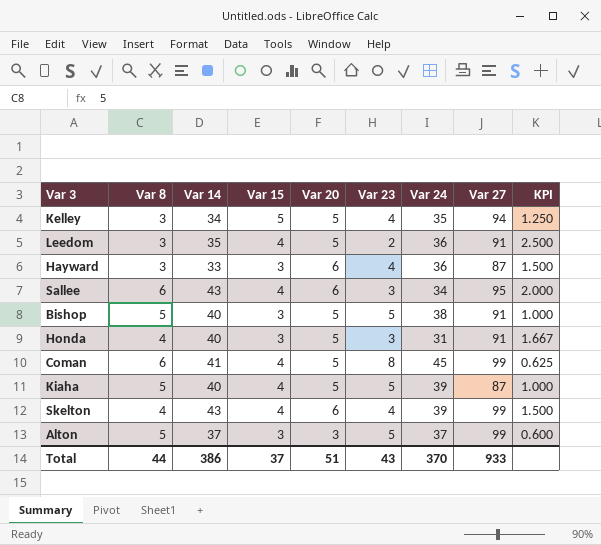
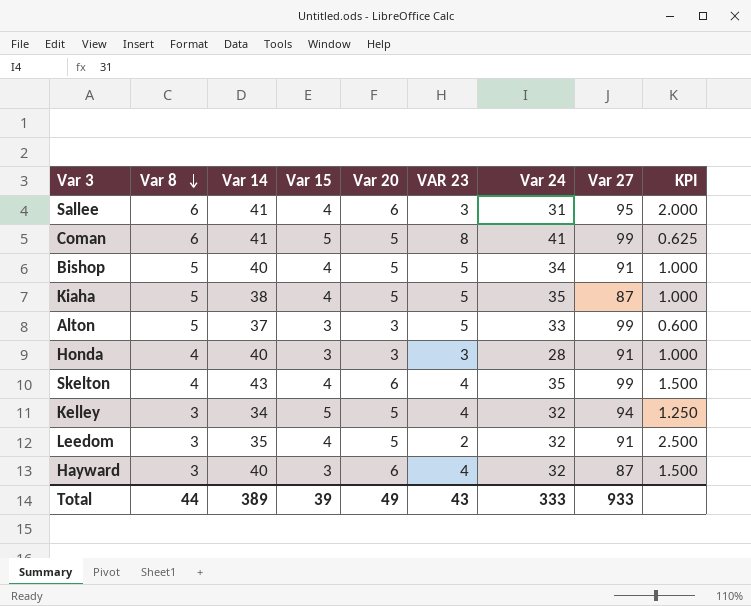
row order: none -> Var 8 descending
column name: Var 23 -> VAR 23
Sallee | Var 14: 43 -> 41
Sallee | Var 24: 34 -> 31
Coman | Var 15: 4 -> 5
Coman | Var 24: 45 -> 41
Bishop | Var 15: 3 -> 4
Bishop | Var 24: 38 -> 34
Kiaha | Var 14: 40 -> 38
Kiaha | Var 24: 39 -> 35
Alton | Var 24: 37 -> 33
Honda | Var 20: 5 -> 3
Honda | Var 24: 31 -> 28
Honda | KPI: 1.667 -> 1.000
Skelton | Var 24: 39 -> 35
Kelley | Var 24: 35 -> 32
Leedom | Var 24: 36 -> 32
Hayward | Var 14: 33 -> 40
Hayward | Var 24: 36 -> 32
Total | Var 14: 386 -> 389
Total | Var 15: 37 -> 39
Total | Var 20: 51 -> 49
Total | Var 24: 370 -> 333

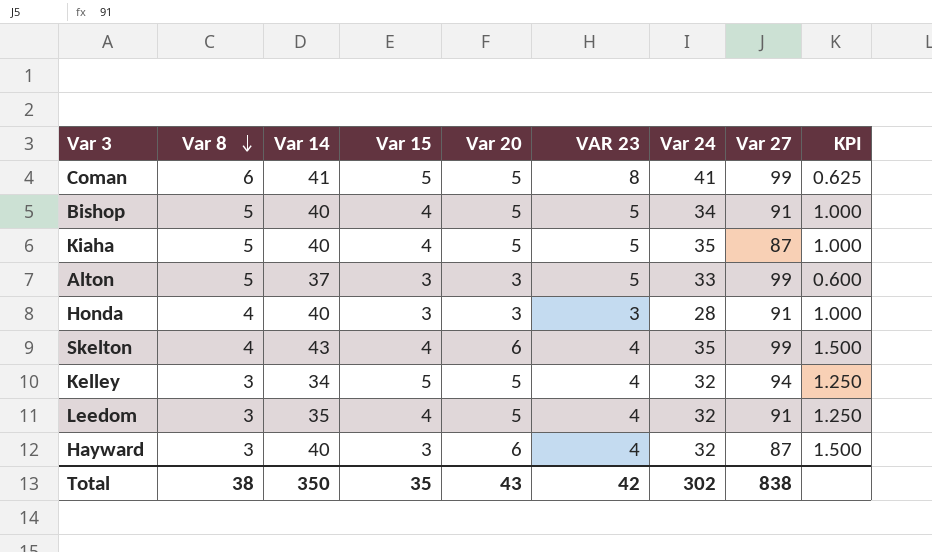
row Sallee: 6 | 41 | 4 | 6 | 3 | 31 | 95 | 2.000 -> none
Kiaha | Var 14: 38 -> 40
Leedom | VAR 23: 2 -> 4
Leedom | KPI: 2.500 -> 1.250
Total | Var 8: 44 -> 38
Total | Var 14: 389 -> 350
Total | Var 15: 39 -> 35
Total | Var 20: 49 -> 43
Total | VAR 23: 43 -> 42
Total | Var 24: 333 -> 302
Total | Var 27: 933 -> 838

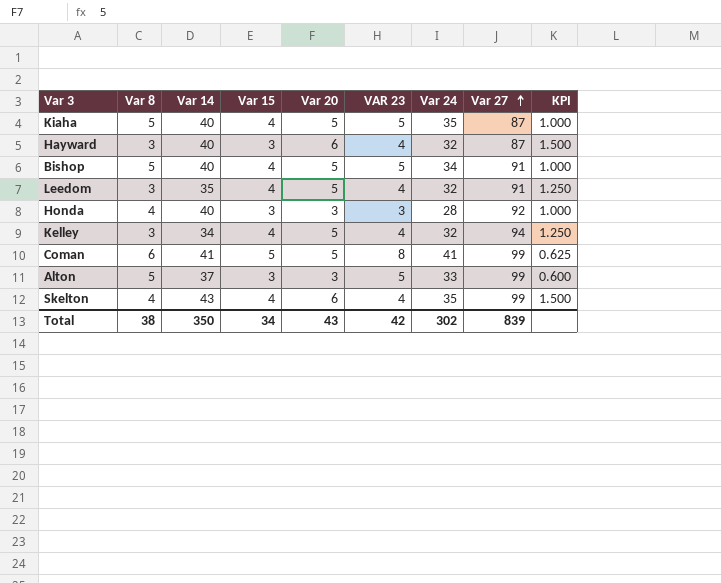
row order: Var 8 descending -> Var 27 ascending
Honda | Var 27: 91 -> 92
Kelley | Var 15: 5 -> 4
Total | Var 15: 35 -> 34
Total | Var 27: 838 -> 839

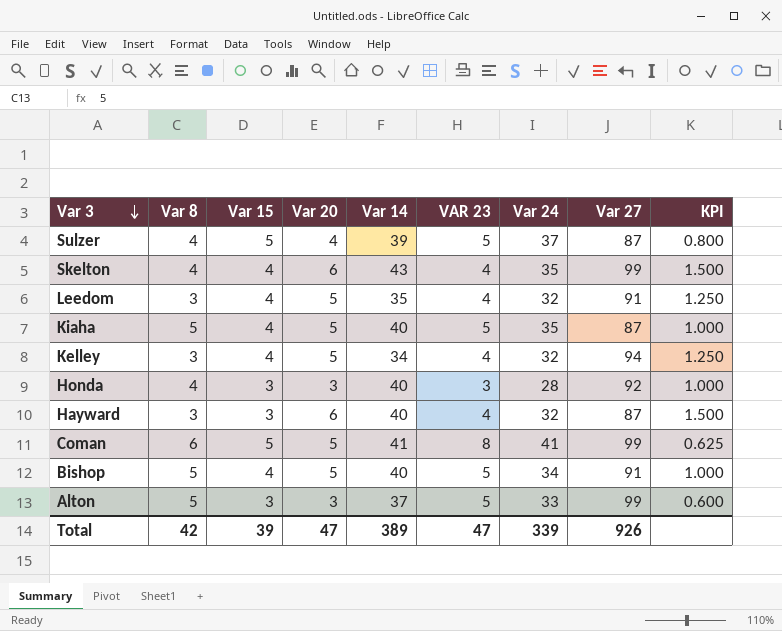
row order: Var 27 ascending -> Var 3 descending
column Var 14 | position: 3 -> 5
row Sulzer: none -> 4 | 5 | 4 | 39 | 5 | 37 | 87 | 0.800
Total | Var 8: 38 -> 42
Total | Var 15: 34 -> 39
Total | Var 20: 43 -> 47
Total | Var 14: 350 -> 389
Total | VAR 23: 42 -> 47
Total | Var 24: 302 -> 339
Total | Var 27: 839 -> 926

